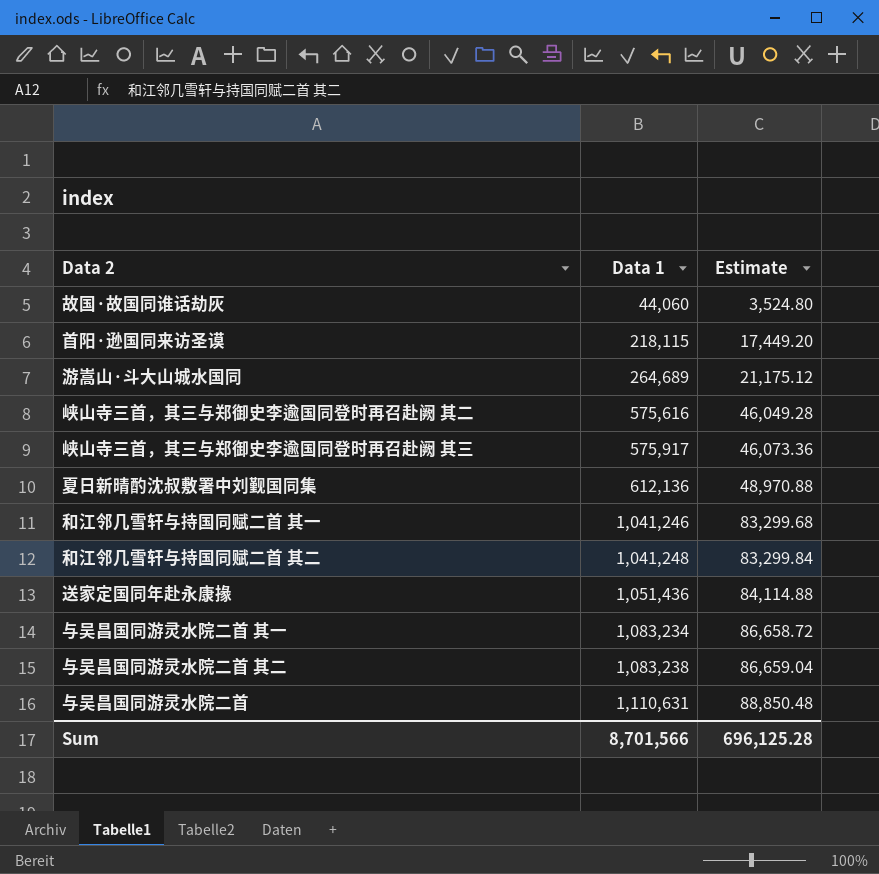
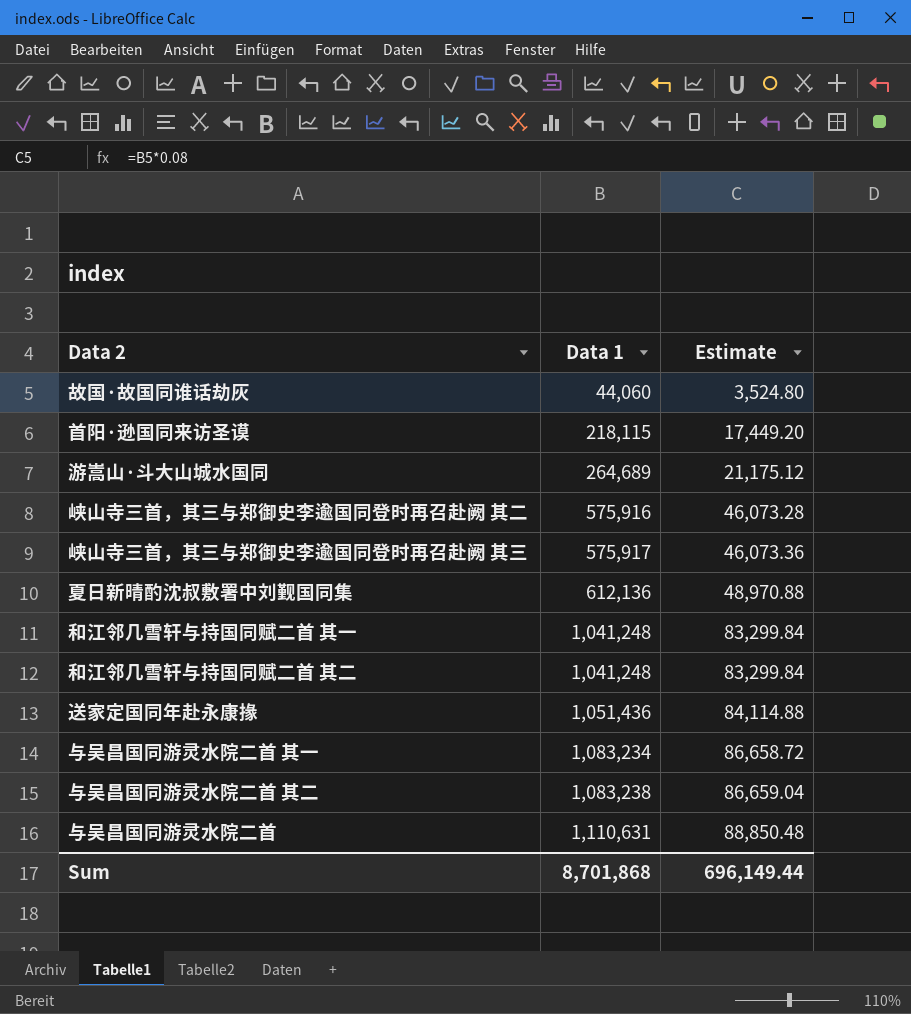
峡山寺三首，其三与郑御史李逾国同登时再召赴阙 其二 | Data 1: 575,616 -> 575,916
峡山寺三首，其三与郑御史李逾国同登时再召赴阙 其二 | Estimate: 46,049.28 -> 46,073.28
和江邻几雪轩与持国同赋二首 其一 | Data 1: 1,041,246 -> 1,041,248
和江邻几雪轩与持国同赋二首 其一 | Estimate: 83,299.68 -> 83,299.84
Sum | Data 1: 8,701,566 -> 8,701,868
Sum | Estimate: 696,125.28 -> 696,149.44

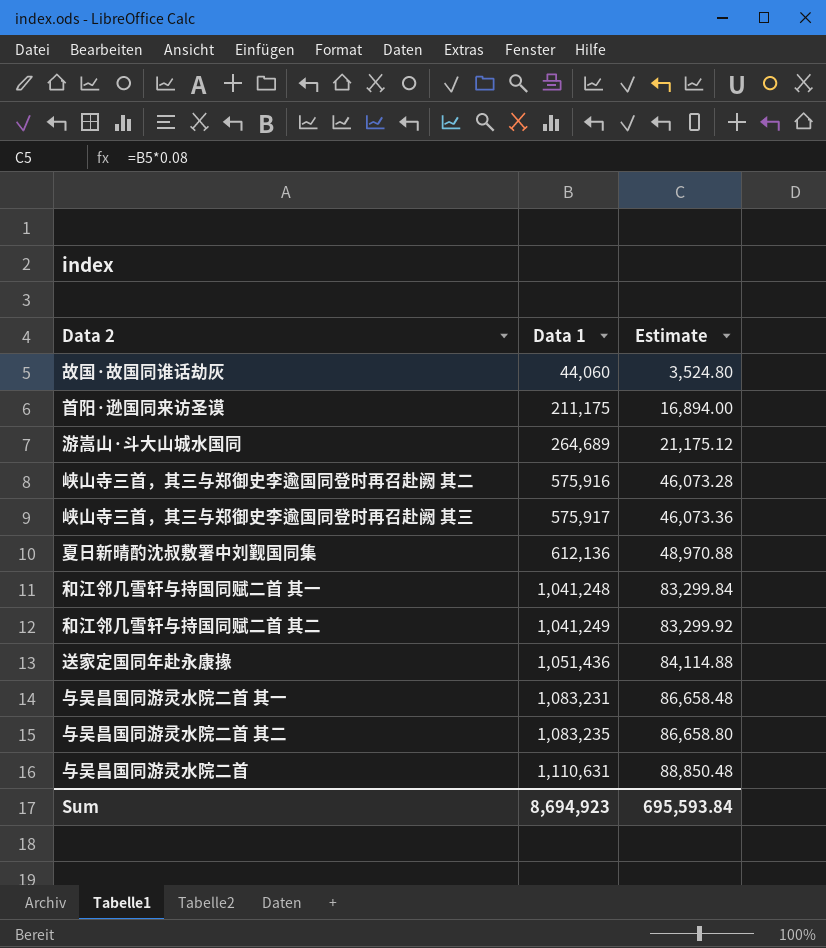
首阳·逊国同来访圣谟 | Data 1: 218,115 -> 211,175
首阳·逊国同来访圣谟 | Estimate: 17,449.20 -> 16,894.00
和江邻几雪轩与持国同赋二首 其二 | Data 1: 1,041,248 -> 1,041,249
和江邻几雪轩与持国同赋二首 其二 | Estimate: 83,299.84 -> 83,299.92
与吴昌国同游灵水院二首 其一 | Data 1: 1,083,234 -> 1,083,231
与吴昌国同游灵水院二首 其一 | Estimate: 86,658.72 -> 86,658.48
与吴昌国同游灵水院二首 其二 | Data 1: 1,083,238 -> 1,083,235
与吴昌国同游灵水院二首 其二 | Estimate: 86,659.04 -> 86,658.80
Sum | Data 1: 8,701,868 -> 8,694,923
Sum | Estimate: 696,149.44 -> 695,593.84

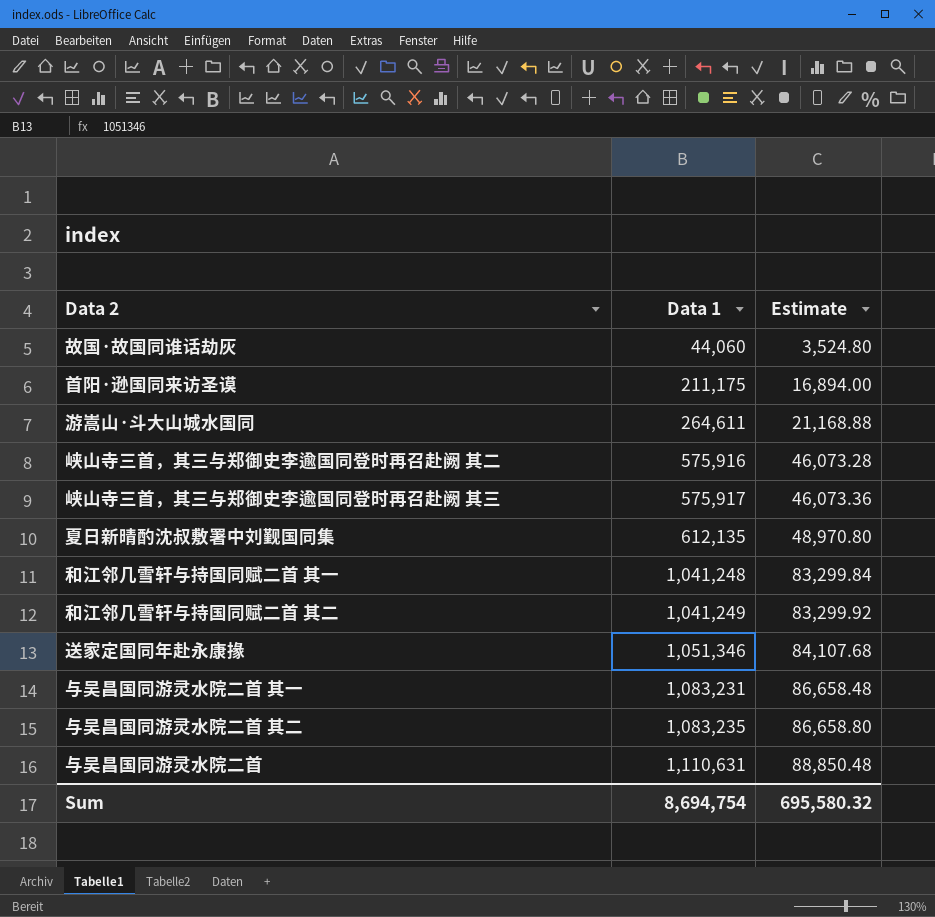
游嵩山·斗大山城水国同 | Data 1: 264,689 -> 264,611
游嵩山·斗大山城水国同 | Estimate: 21,175.12 -> 21,168.88
夏日新晴酌沈叔敷署中刘觐国同集 | Data 1: 612,136 -> 612,135
夏日新晴酌沈叔敷署中刘觐国同集 | Estimate: 48,970.88 -> 48,970.80
送家定国同年赴永康掾 | Data 1: 1,051,436 -> 1,051,346
送家定国同年赴永康掾 | Estimate: 84,114.88 -> 84,107.68
Sum | Data 1: 8,694,923 -> 8,694,754
Sum | Estimate: 695,593.84 -> 695,580.32

